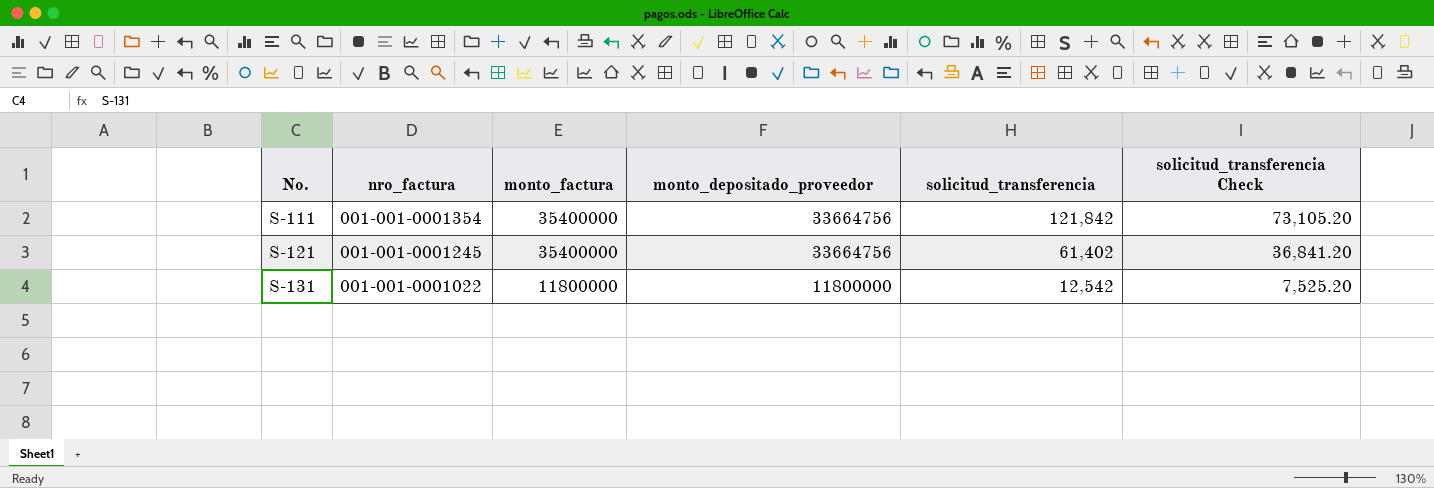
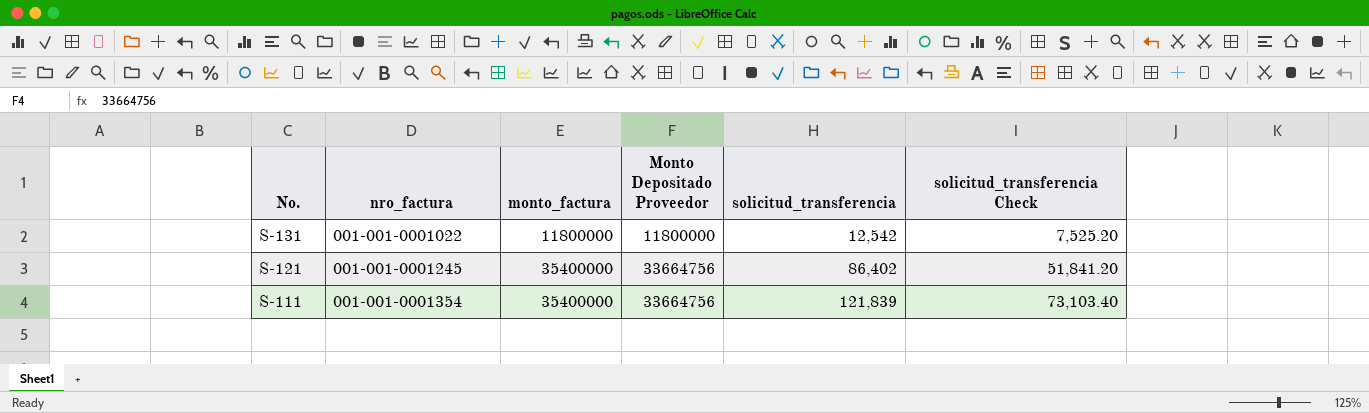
row order: No. ascending -> No. descending
column name: monto_depositado_proveedor -> Monto Depositado Proveedor
S-121 | solicitud_transferencia: 61,402 -> 86,402
S-121 | solicitud_transferencia Check: 36,841.20 -> 51,841.20
S-111 | solicitud_transferencia: 121,842 -> 121,839
S-111 | solicitud_transferencia Check: 73,105.20 -> 73,103.40

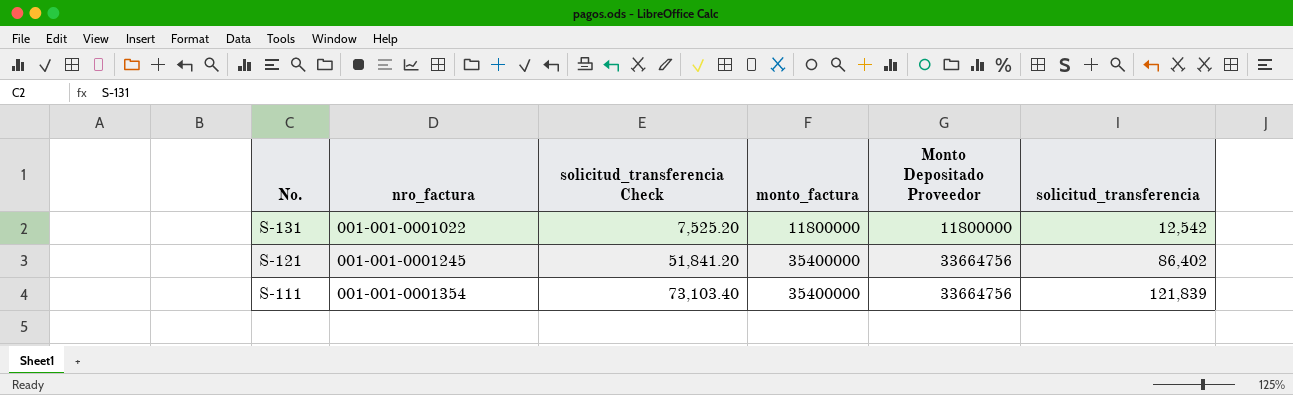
column solicitud_transferencia Check | position: 6 -> 3

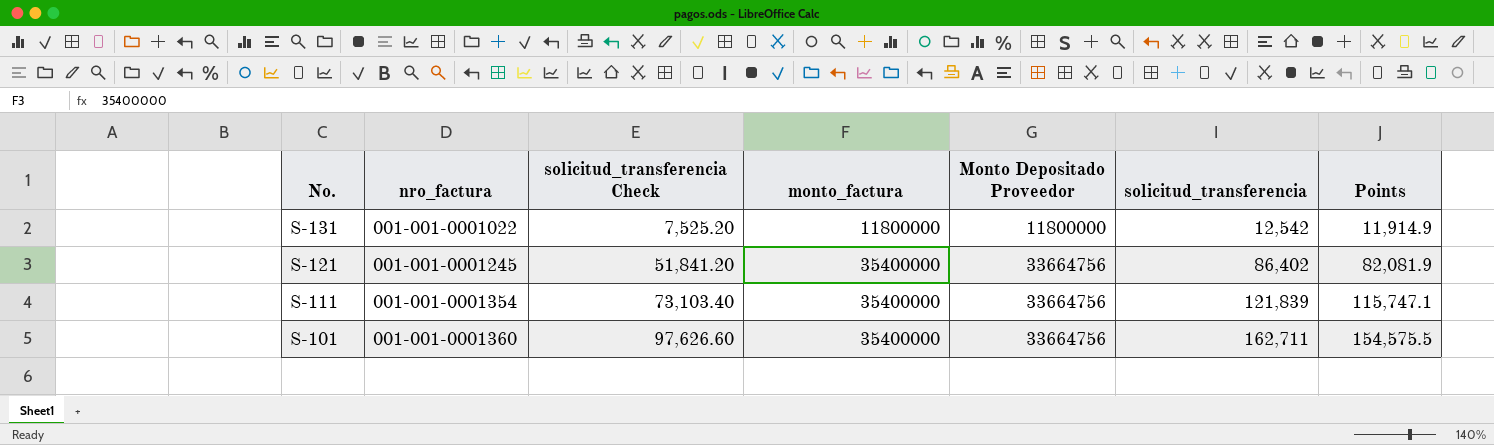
column Points | formula: none -> [solicitud_transferencia] * 0.95
row S-101: none -> 001-001-0001360 | 97,626.60 | 35400000 | 33664756 | 162,711 | 154,575.5

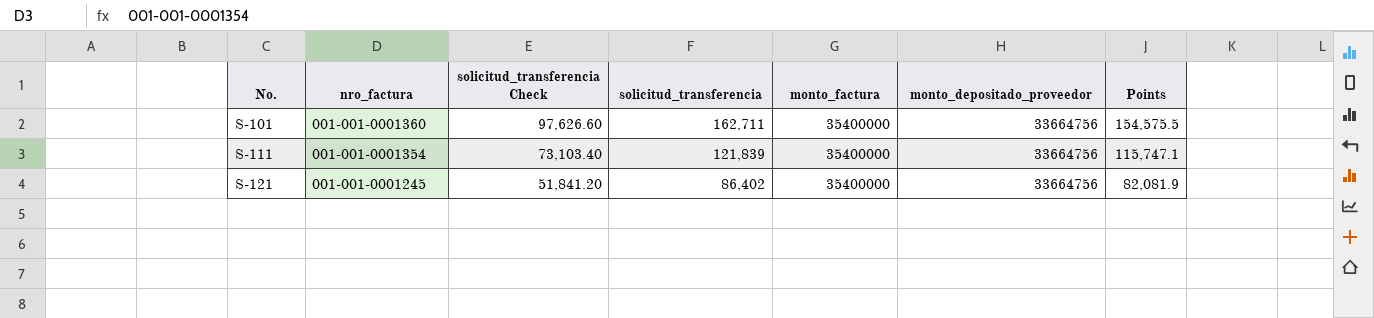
row order: No. descending -> No. ascending
column solicitud_transferencia | position: 6 -> 4
column name: Monto Depositado Proveedor -> monto_depositado_proveedor
row S-131: 001-001-0001022 | 7,525.20 | 11800000 | 11800000 | 12,542 | 11,914.9 -> none

